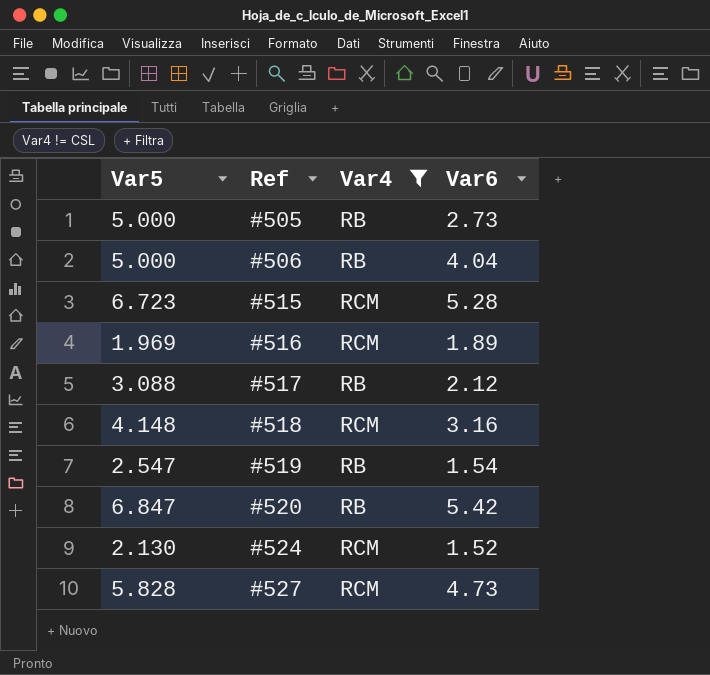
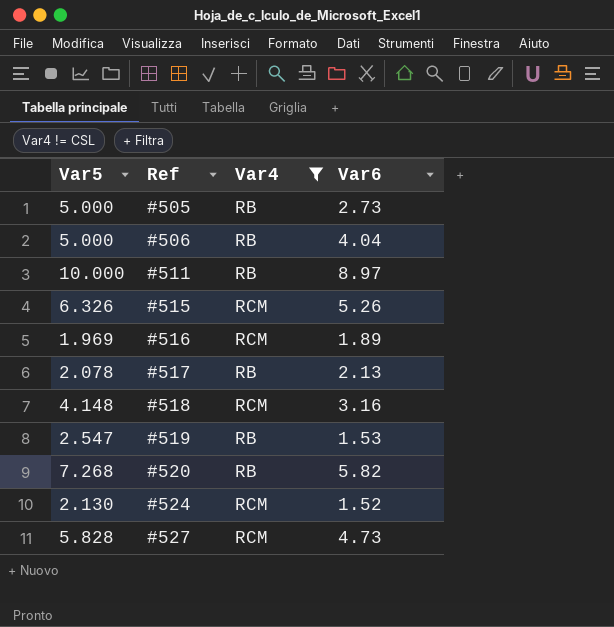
row #511: none -> 10.000 | RB | 8.97
#515 | Var5: 6.723 -> 6.326
#515 | Var6: 5.28 -> 5.26
#517 | Var5: 3.088 -> 2.078
#517 | Var6: 2.12 -> 2.13
#519 | Var6: 1.54 -> 1.53
#520 | Var5: 6.847 -> 7.268
#520 | Var6: 5.42 -> 5.82

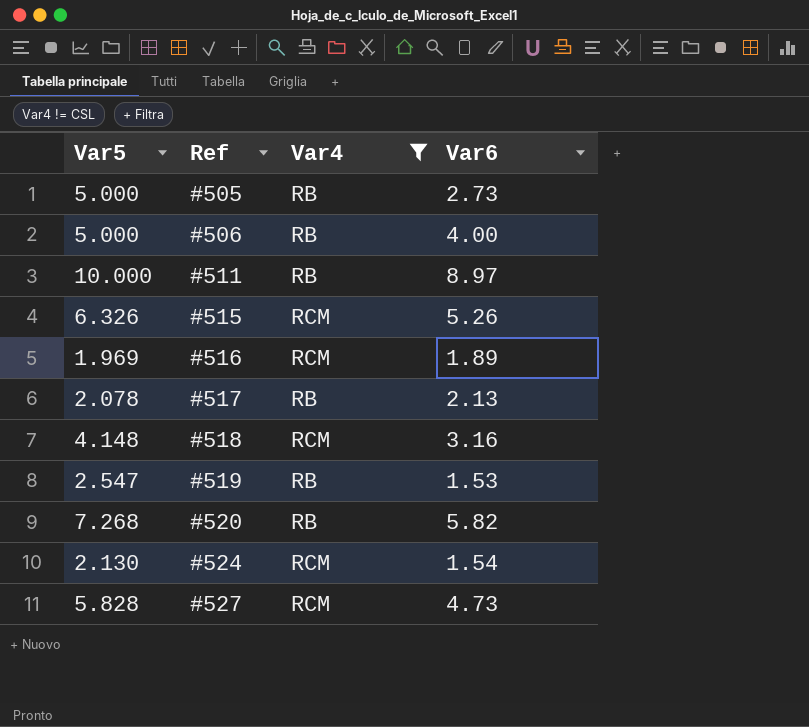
#506 | Var6: 4.04 -> 4.00
#524 | Var6: 1.52 -> 1.54

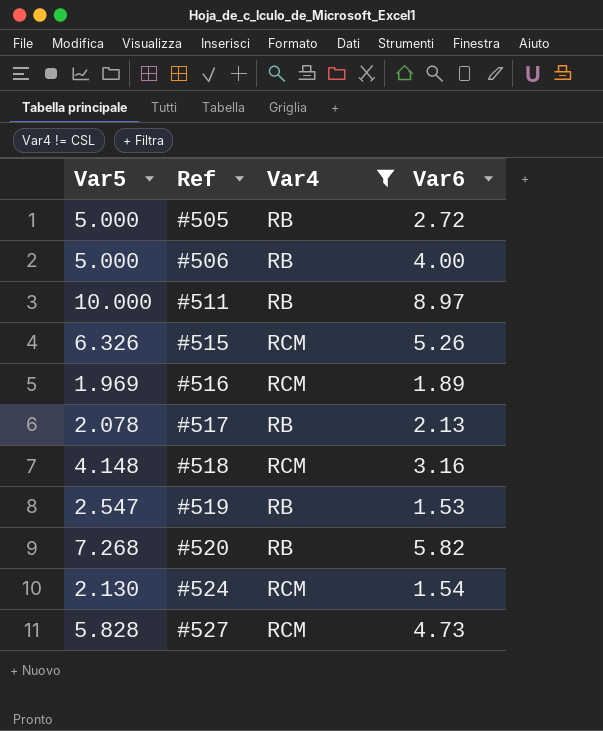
#505 | Var6: 2.73 -> 2.72

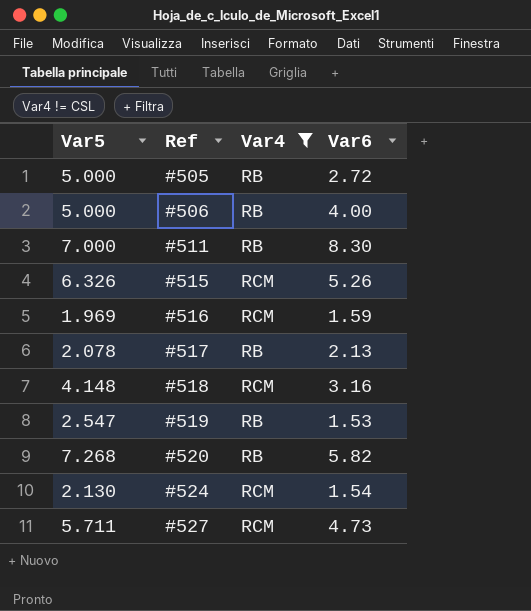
#511 | Var5: 10.000 -> 7.000
#511 | Var6: 8.97 -> 8.30
#516 | Var6: 1.89 -> 1.59
#527 | Var5: 5.828 -> 5.711

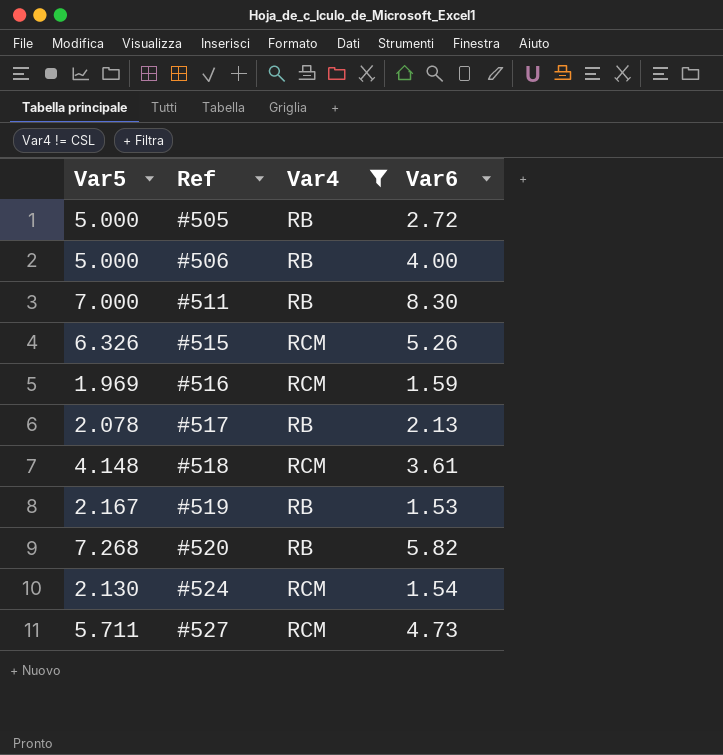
#518 | Var6: 3.16 -> 3.61
#519 | Var5: 2.547 -> 2.167

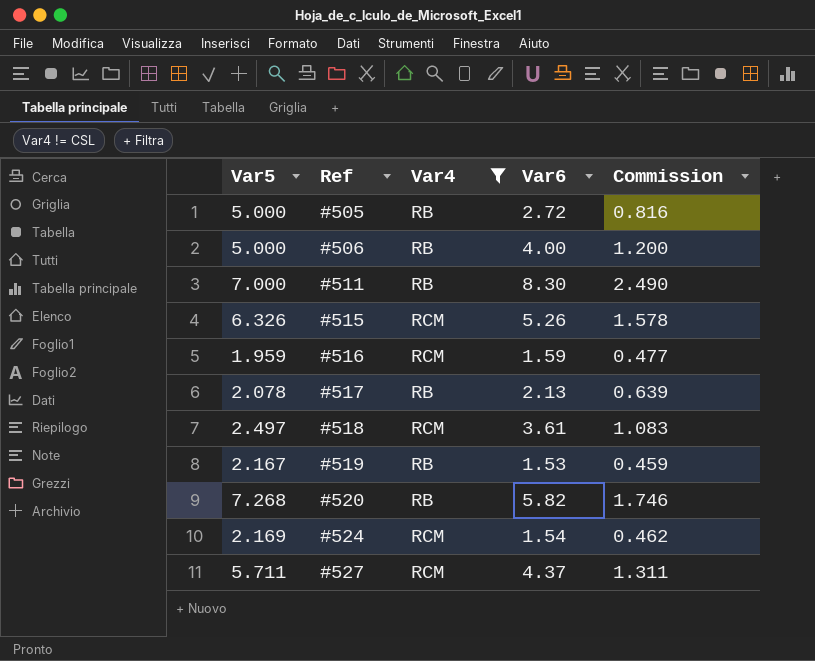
column Commission | formula: none -> [Var6] * 0.3
#516 | Var5: 1.969 -> 1.959
#518 | Var5: 4.148 -> 2.497
#524 | Var5: 2.130 -> 2.169
#527 | Var6: 4.73 -> 4.37

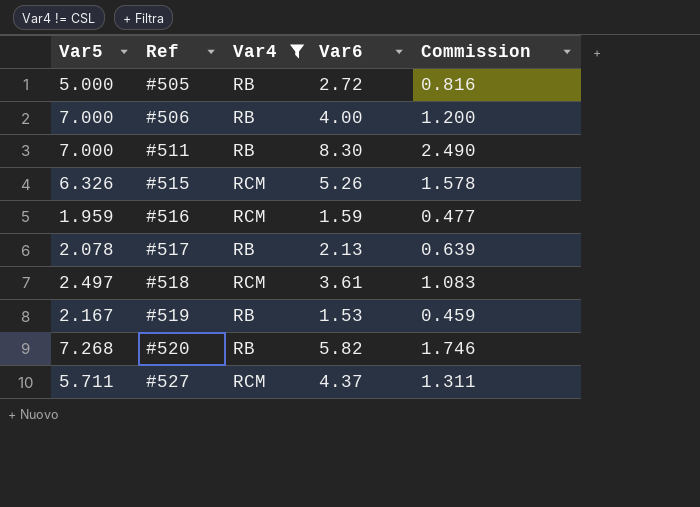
row #524: 2.169 | RCM | 1.54 | 0.462 -> none
#506 | Var5: 5.000 -> 7.000

